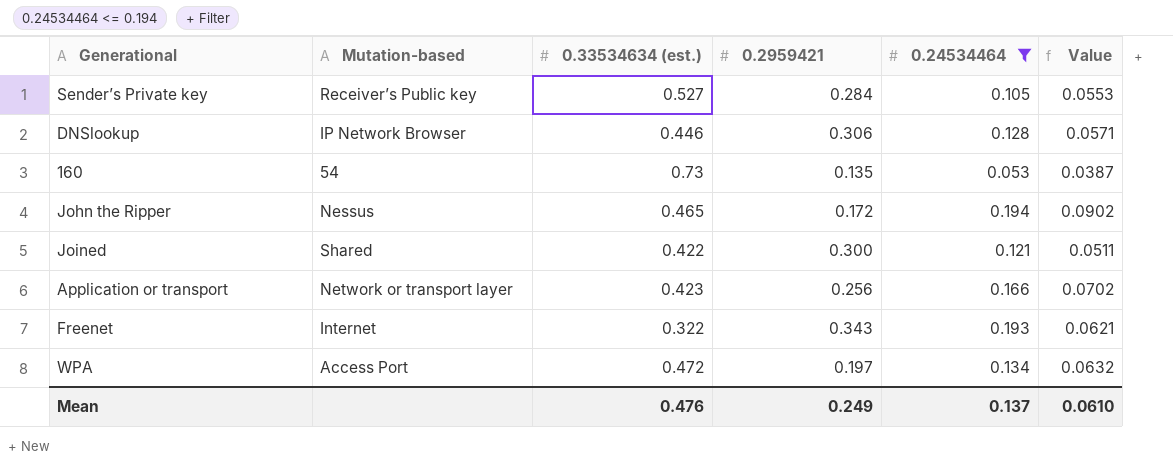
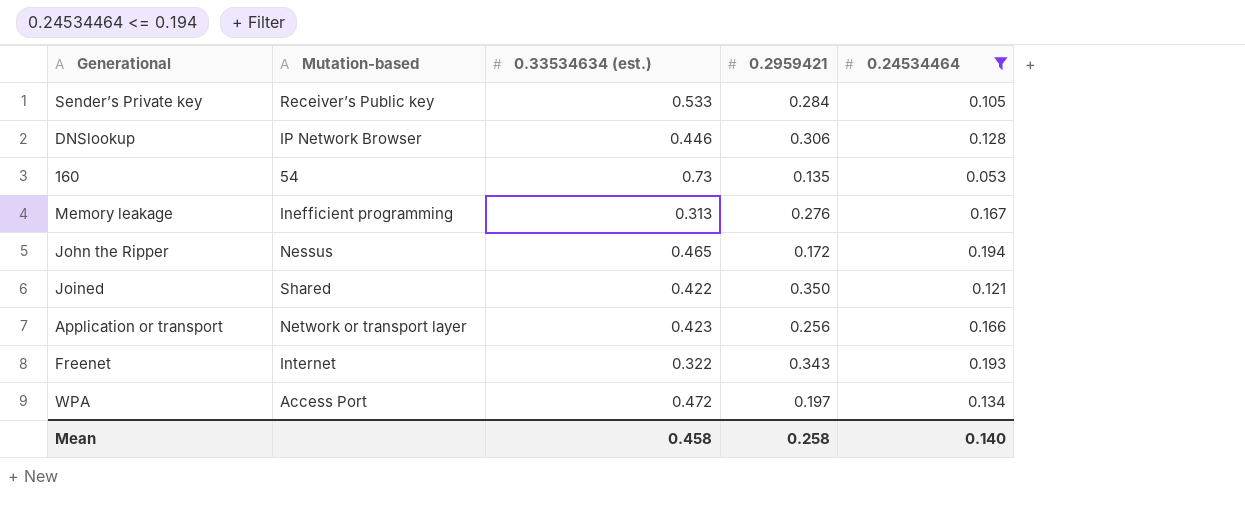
column Value | formula: [0.33534634 (est.)] * [0.24534464] -> none
Sender’s Private key | 0.33534634 (est.): 0.527 -> 0.533
row Memory leakage: none -> Inefficient programming | 0.313 | 0.276 | 0.167
Joined | 0.2959421: 0.300 -> 0.350
Mean | 0.33534634 (est.): 0.476 -> 0.458
Mean | 0.2959421: 0.249 -> 0.258
Mean | 0.24534464: 0.137 -> 0.140

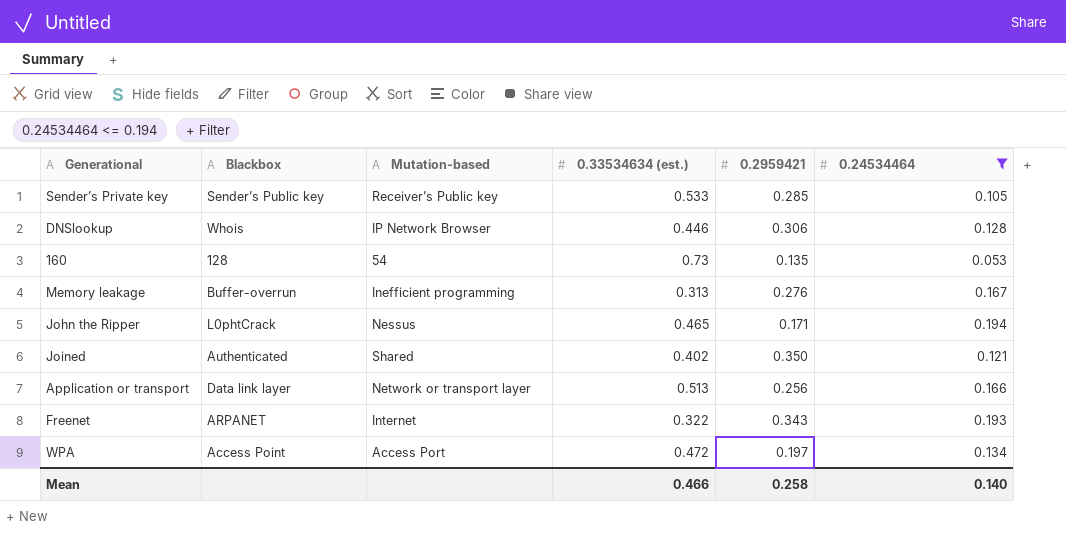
column Blackbox | position: none -> 2
Sender’s Private key | 0.2959421: 0.284 -> 0.285
John the Ripper | 0.2959421: 0.172 -> 0.171
Joined | 0.33534634 (est.): 0.422 -> 0.402
Application or transport | 0.33534634 (est.): 0.423 -> 0.513
Mean | 0.33534634 (est.): 0.458 -> 0.466

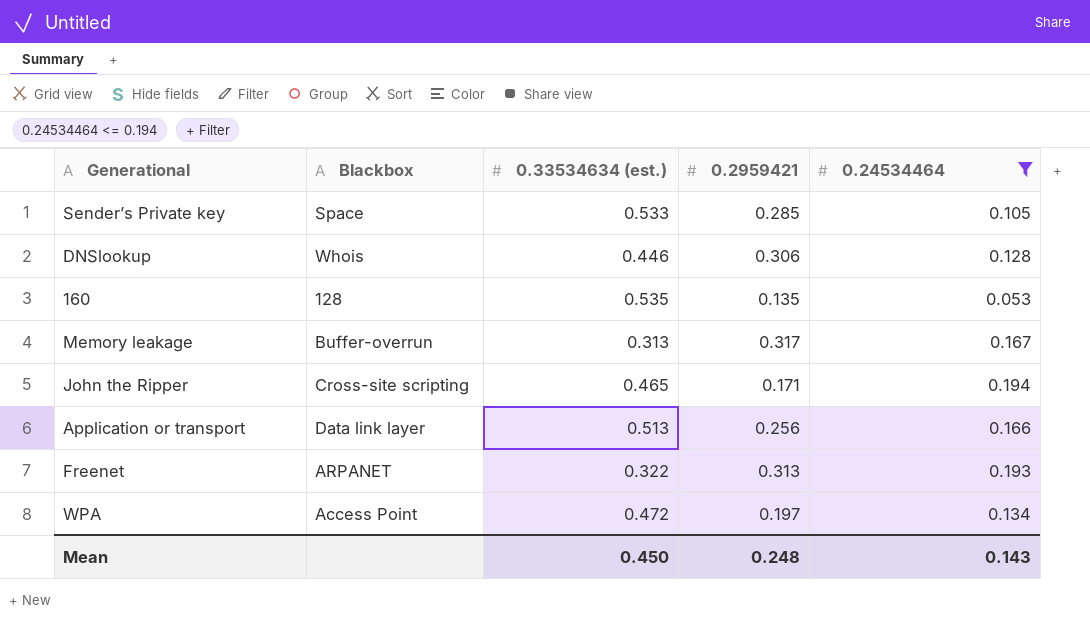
column Mutation-based | position: 3 -> none
row Joined: Authenticated | Shared | 0.402 | 0.350 | 0.121 -> none
Sender’s Private key | Blackbox: Sender’s Public key -> Space
160 | 0.33534634 (est.): 0.73 -> 0.535
Memory leakage | 0.2959421: 0.276 -> 0.317
John the Ripper | Blackbox: L0phtCrack -> Cross-site scripting
Freenet | 0.2959421: 0.343 -> 0.313
Mean | 0.33534634 (est.): 0.466 -> 0.450
Mean | 0.2959421: 0.258 -> 0.248
Mean | 0.24534464: 0.140 -> 0.143

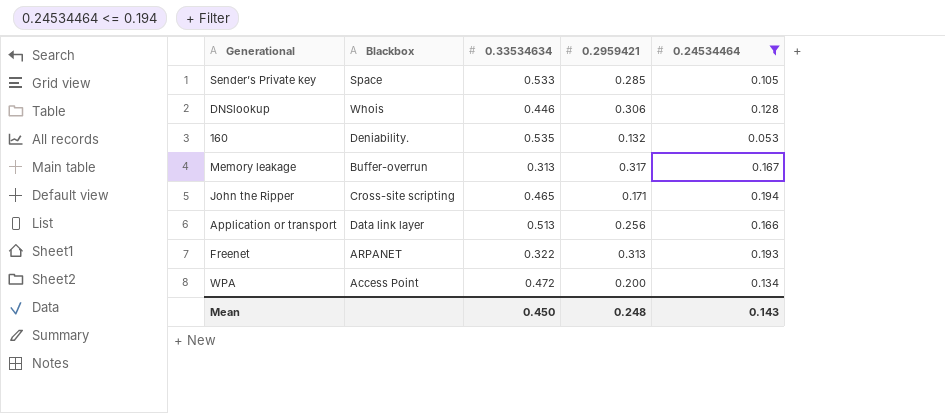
column name: 0.33534634 (est.) -> 0.33534634
160 | Blackbox: 128 -> Deniability.
160 | 0.2959421: 0.135 -> 0.132
WPA | 0.2959421: 0.197 -> 0.200

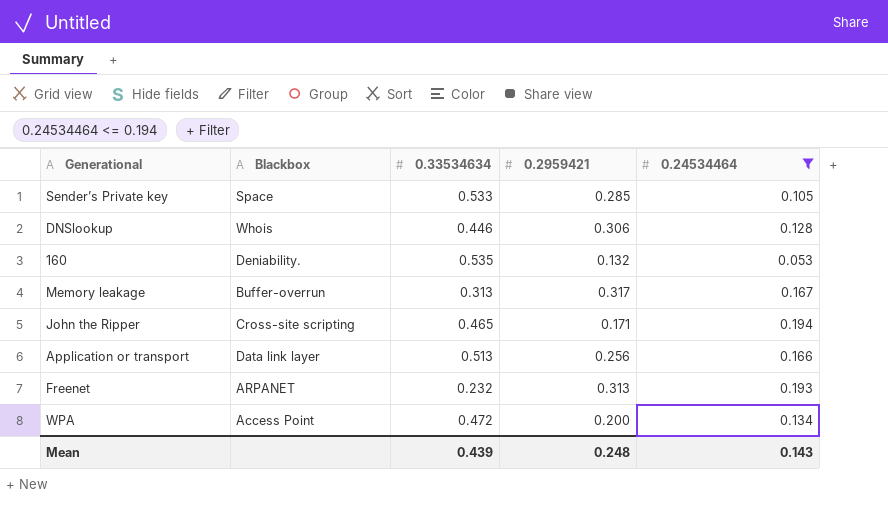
Freenet | 0.33534634: 0.322 -> 0.232
Mean | 0.33534634: 0.450 -> 0.439

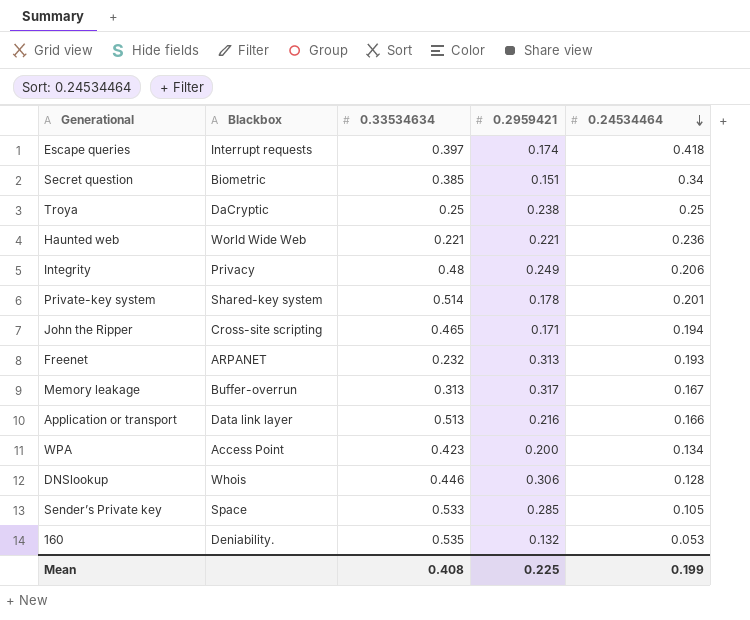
filter: 0.24534464 <= 0.194 -> none
row order: none -> 0.24534464 descending
Application or transport | 0.2959421: 0.256 -> 0.216
WPA | 0.33534634: 0.472 -> 0.423
Mean | 0.33534634: 0.439 -> 0.408
Mean | 0.2959421: 0.248 -> 0.225
Mean | 0.24534464: 0.143 -> 0.199

